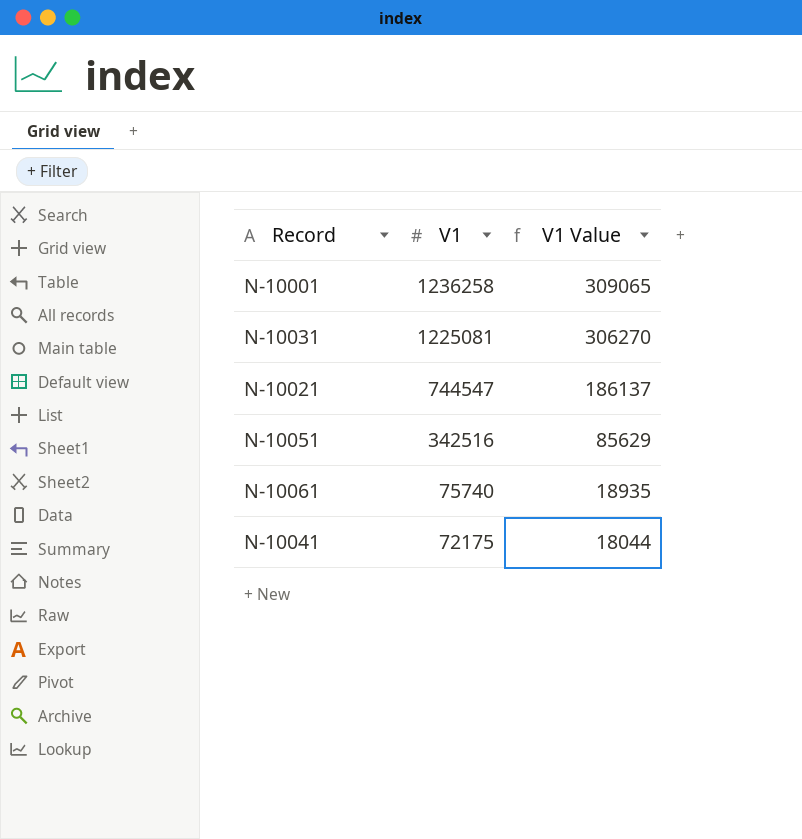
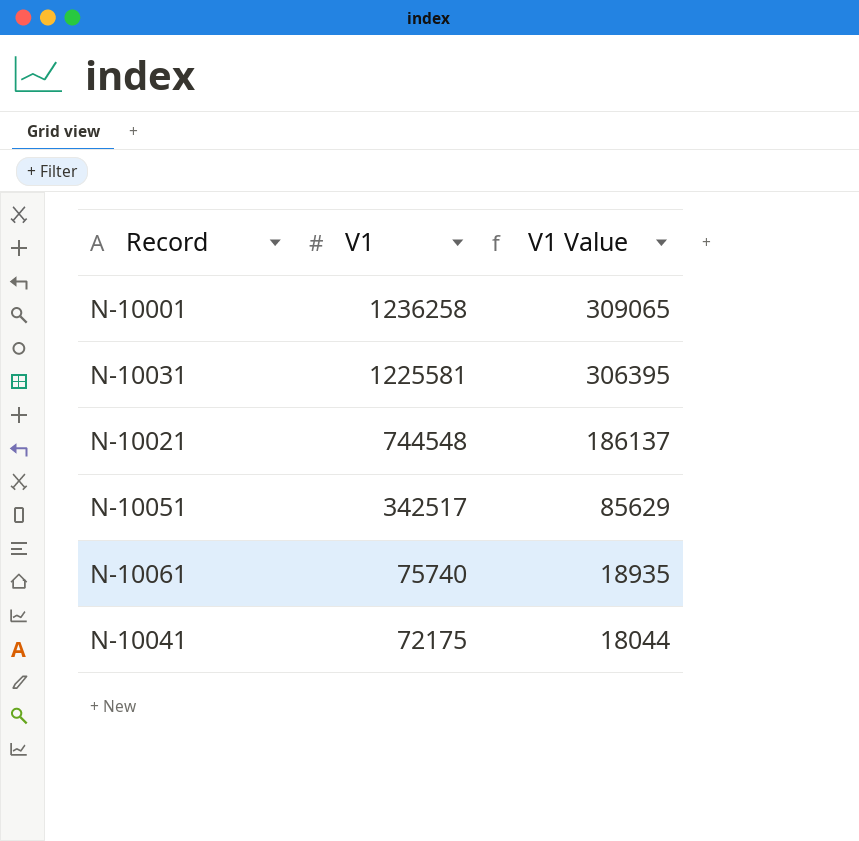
N-10031 | V1: 1225081 -> 1225581
N-10031 | V1 Value: 306270 -> 306395
N-10021 | V1: 744547 -> 744548
N-10051 | V1: 342516 -> 342517

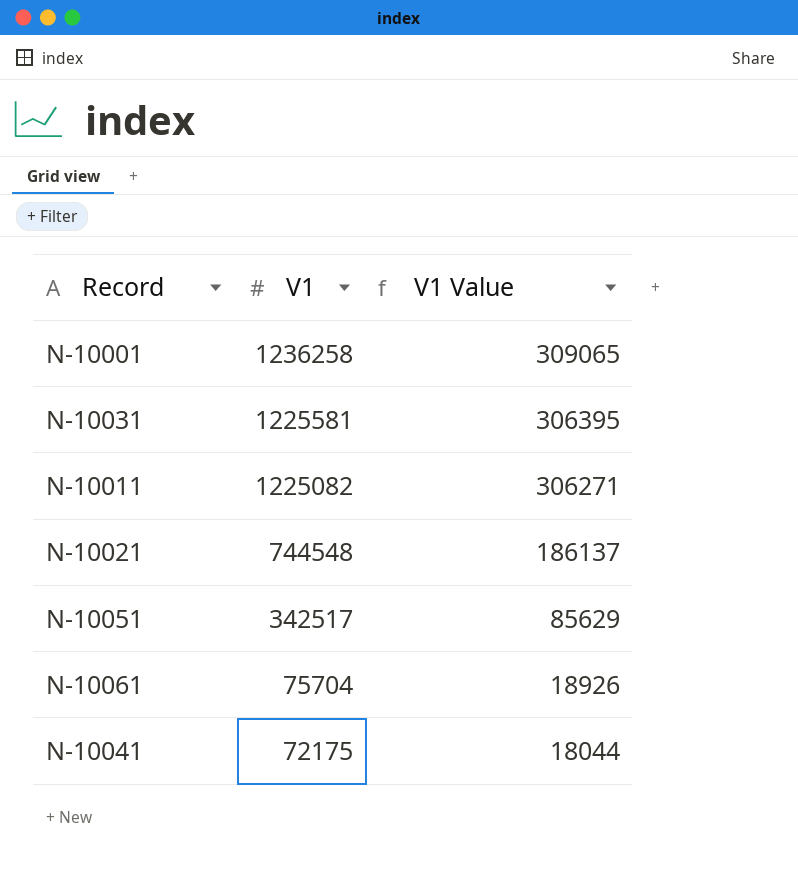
row N-10011: none -> 1225082 | 306271
N-10061 | V1: 75740 -> 75704
N-10061 | V1 Value: 18935 -> 18926

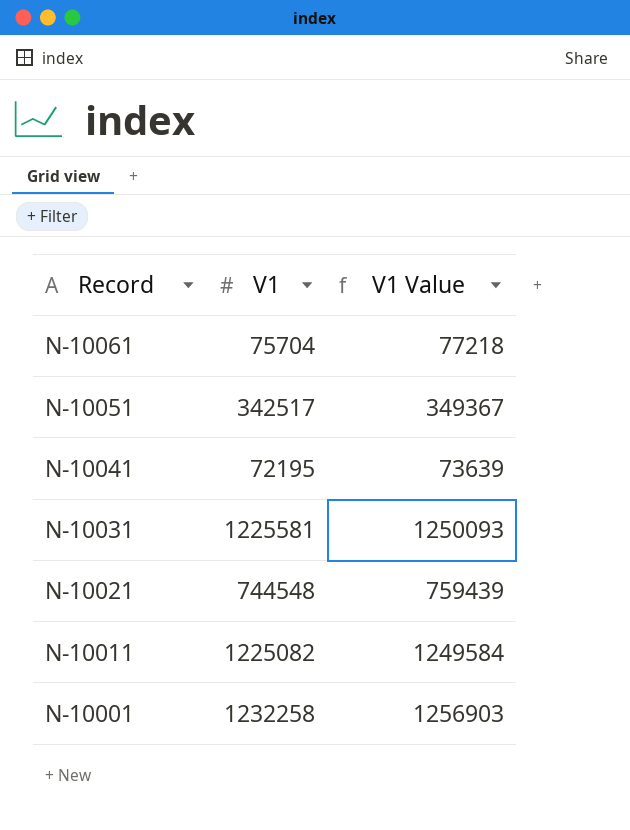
row order: V1 descending -> Record descending
column V1 Value | formula: [V1] * 0.25 -> [V1] * 1.02
N-10041 | V1: 72175 -> 72195
N-10001 | V1: 1236258 -> 1232258

